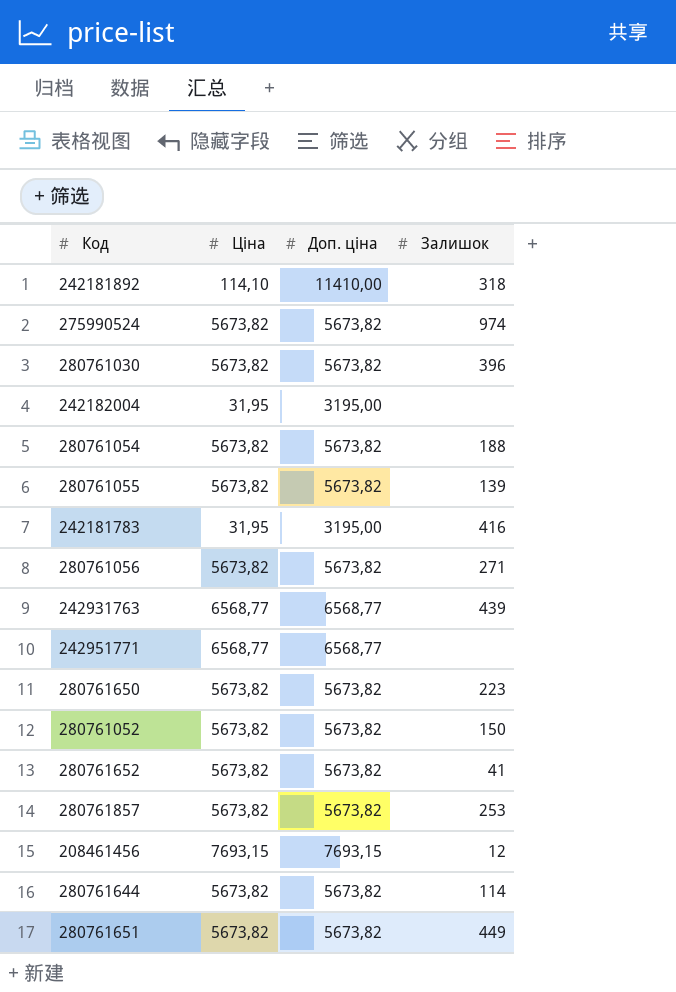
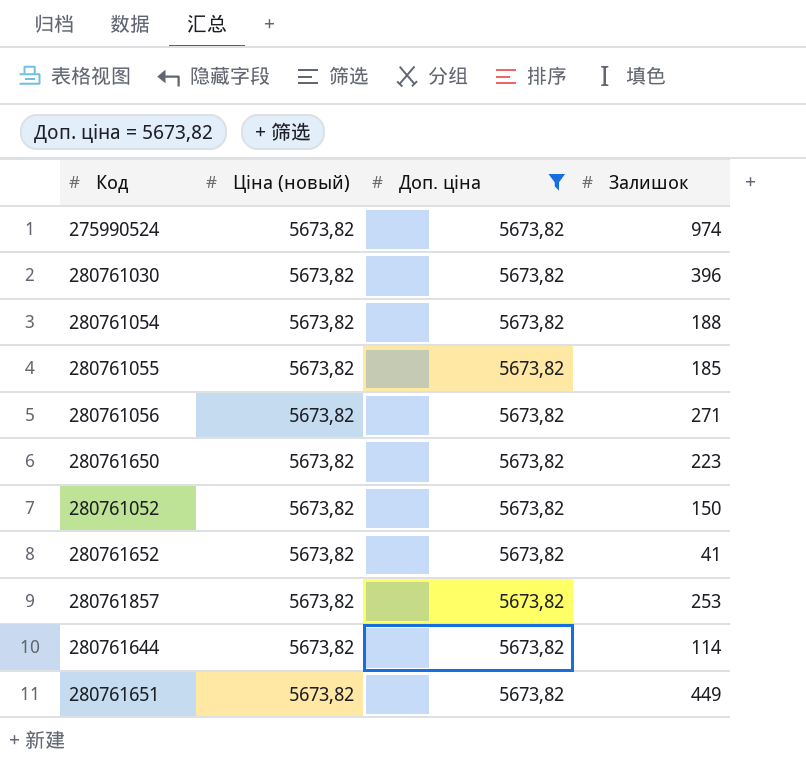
filter: none -> Доп. ціна = 5673,82
column name: Ціна -> Ціна (новый)
280761055 | Залишок: 139 -> 185

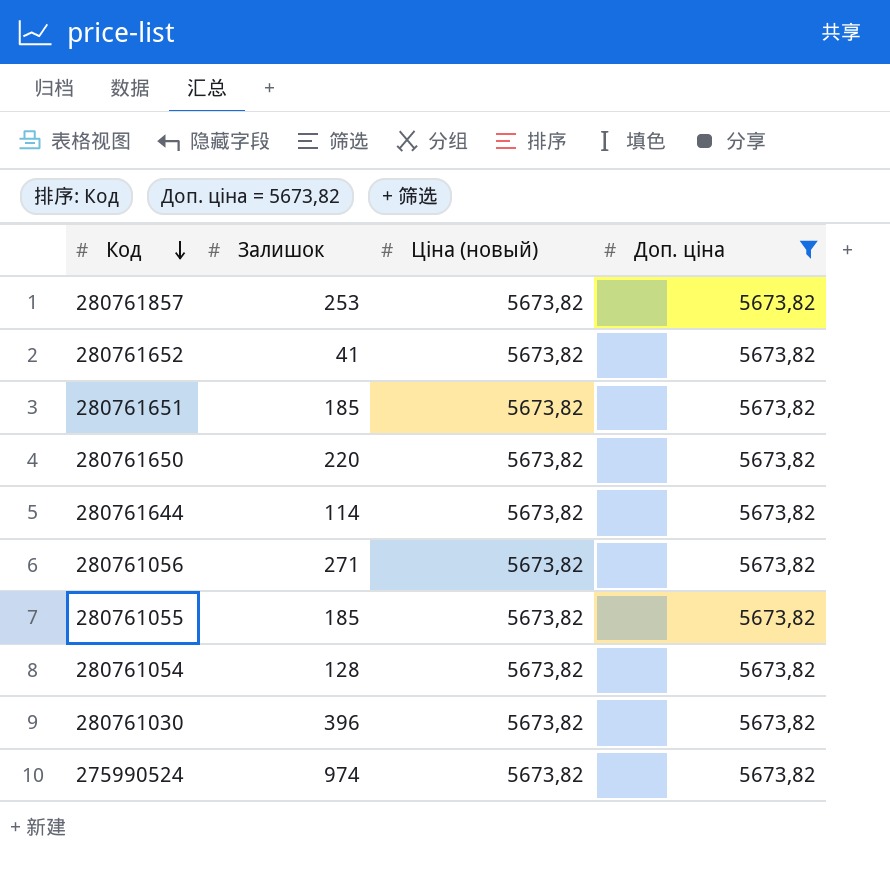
row order: none -> Код descending
column Залишок | position: 4 -> 2
row 280761052: 5673,82 | 5673,82 | 150 -> none
280761651 | Залишок: 449 -> 185
280761650 | Залишок: 223 -> 220
280761054 | Залишок: 188 -> 128

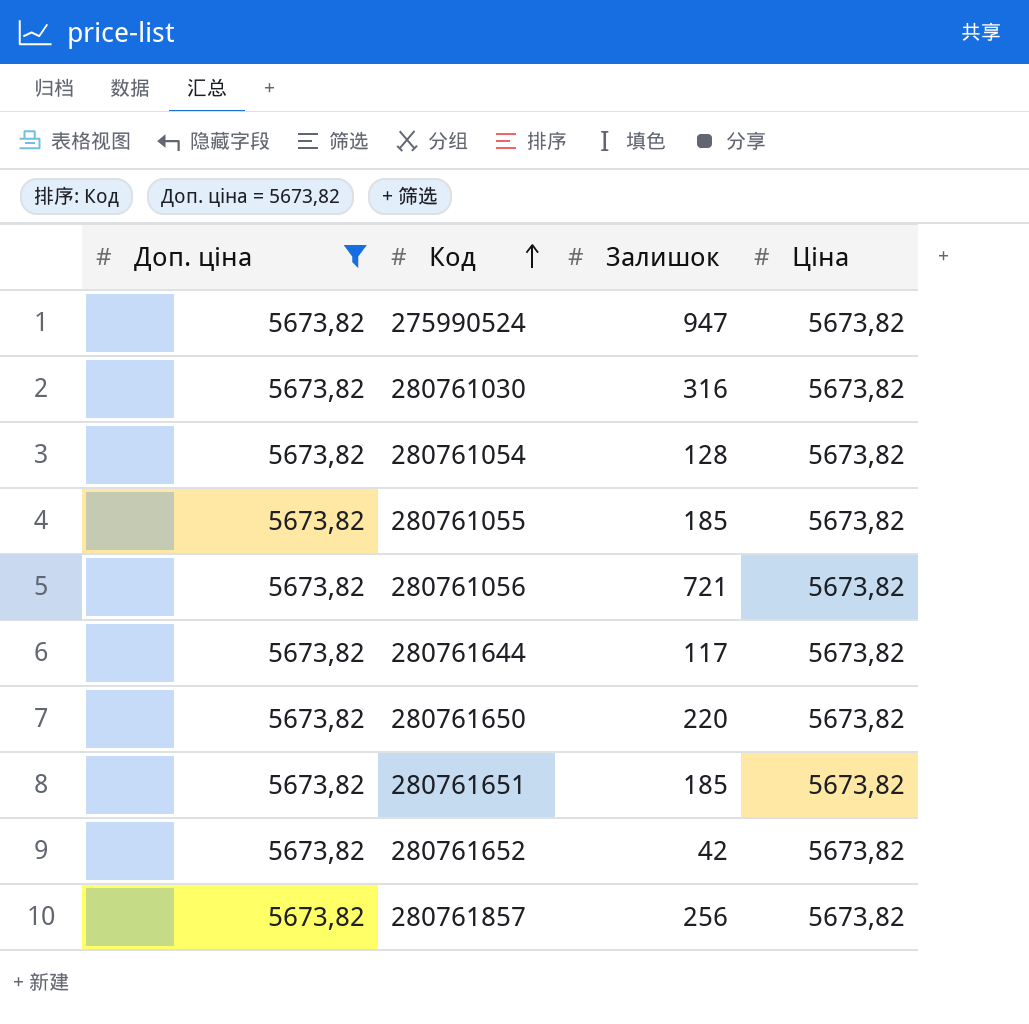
row order: Код descending -> Код ascending
column Доп. ціна | position: 4 -> 1
column name: Ціна (новый) -> Ціна
275990524 | Залишок: 974 -> 947
280761030 | Залишок: 396 -> 316
280761056 | Залишок: 271 -> 721
280761644 | Залишок: 114 -> 117
280761652 | Залишок: 41 -> 42
280761857 | Залишок: 253 -> 256

